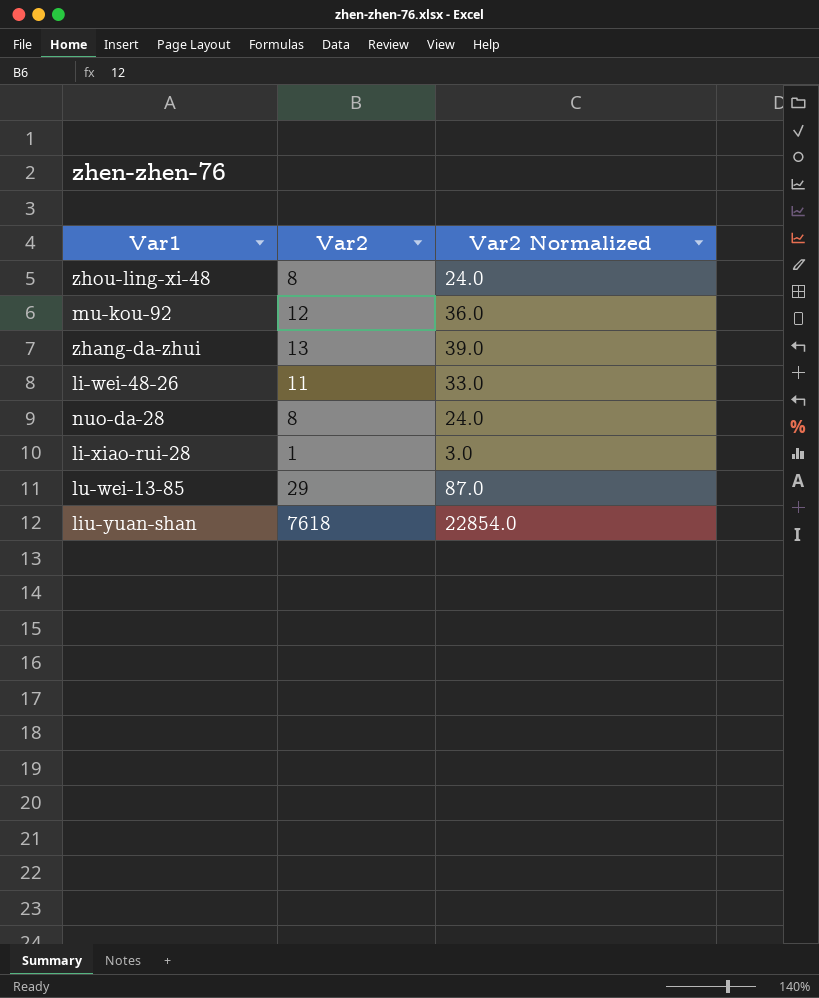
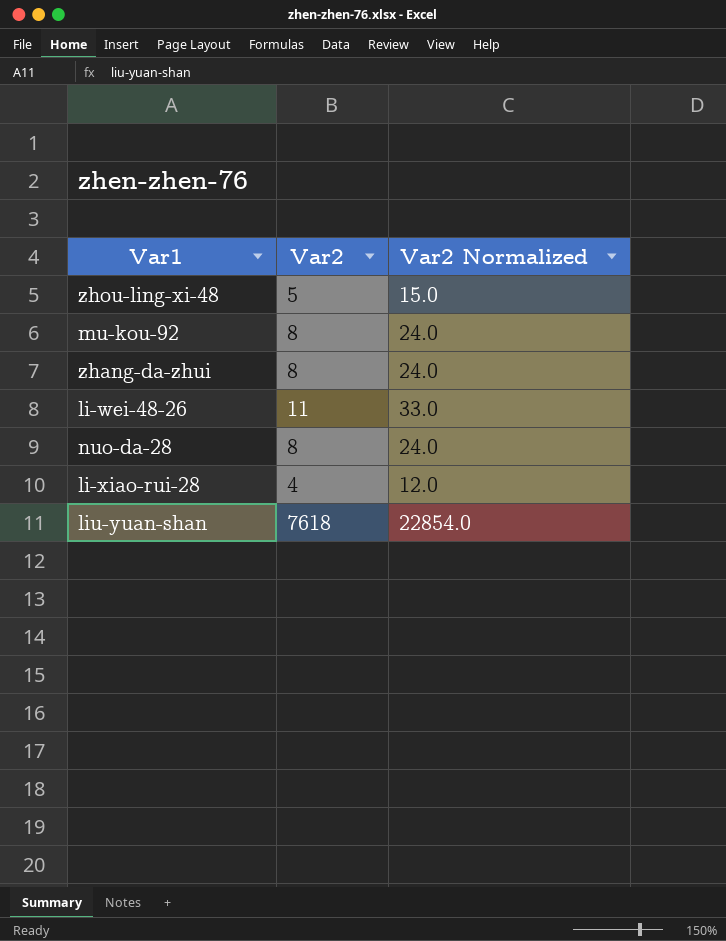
row lu-wei-13-85: 29 | 87.0 -> none
zhou-ling-xi-48 | Var2: 8 -> 5
zhou-ling-xi-48 | Var2 Normalized: 24.0 -> 15.0
mu-kou-92 | Var2: 12 -> 8
mu-kou-92 | Var2 Normalized: 36.0 -> 24.0
zhang-da-zhui | Var2: 13 -> 8
zhang-da-zhui | Var2 Normalized: 39.0 -> 24.0
li-xiao-rui-28 | Var2: 1 -> 4
li-xiao-rui-28 | Var2 Normalized: 3.0 -> 12.0

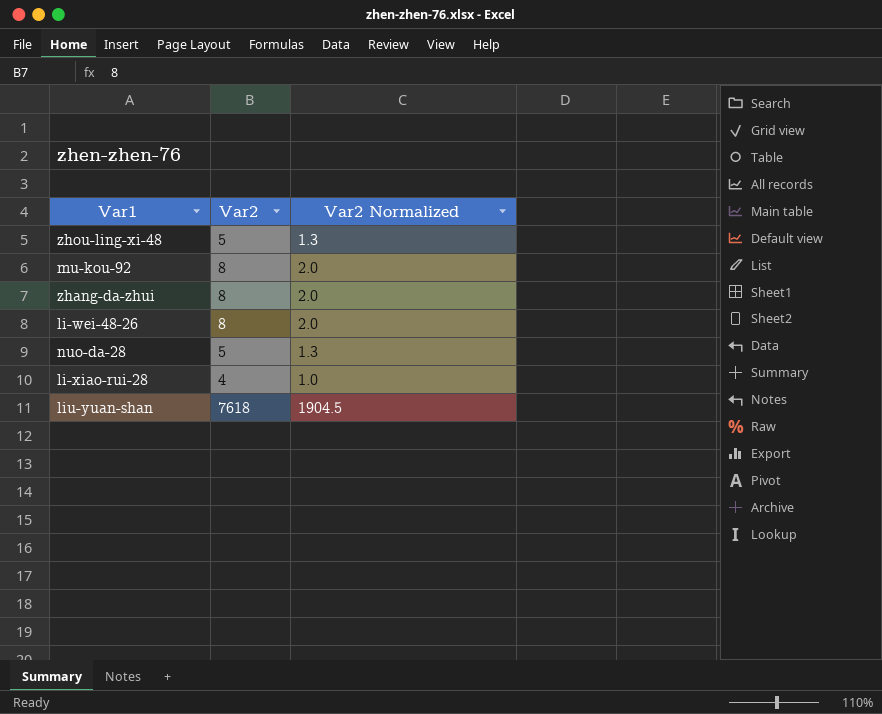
column Var2 Normalized | formula: [Var2] * 3 -> [Var2] * 0.25
li-wei-48-26 | Var2: 11 -> 8
nuo-da-28 | Var2: 8 -> 5

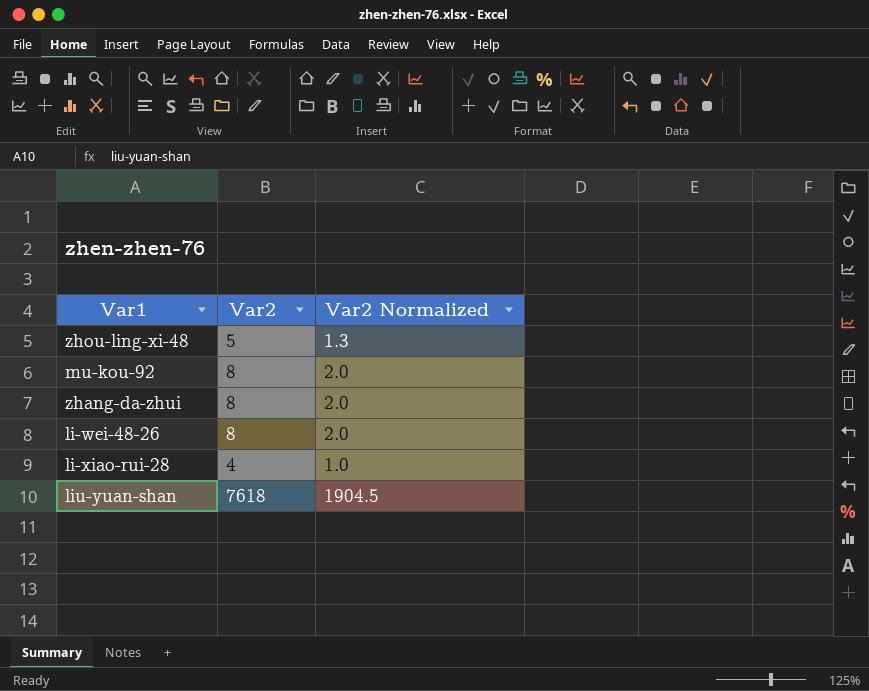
row nuo-da-28: 5 | 1.3 -> none

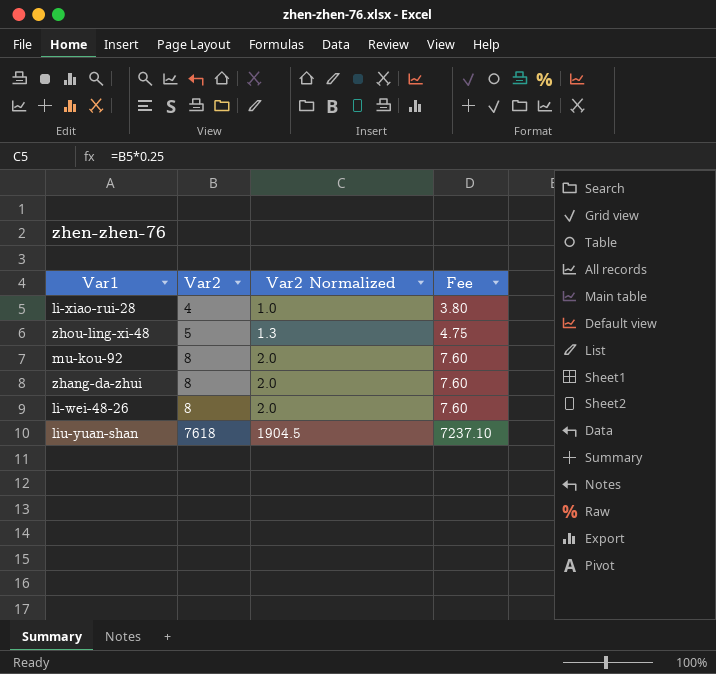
row order: none -> Var2 ascending
column Fee | formula: none -> [Var2] * 0.95

